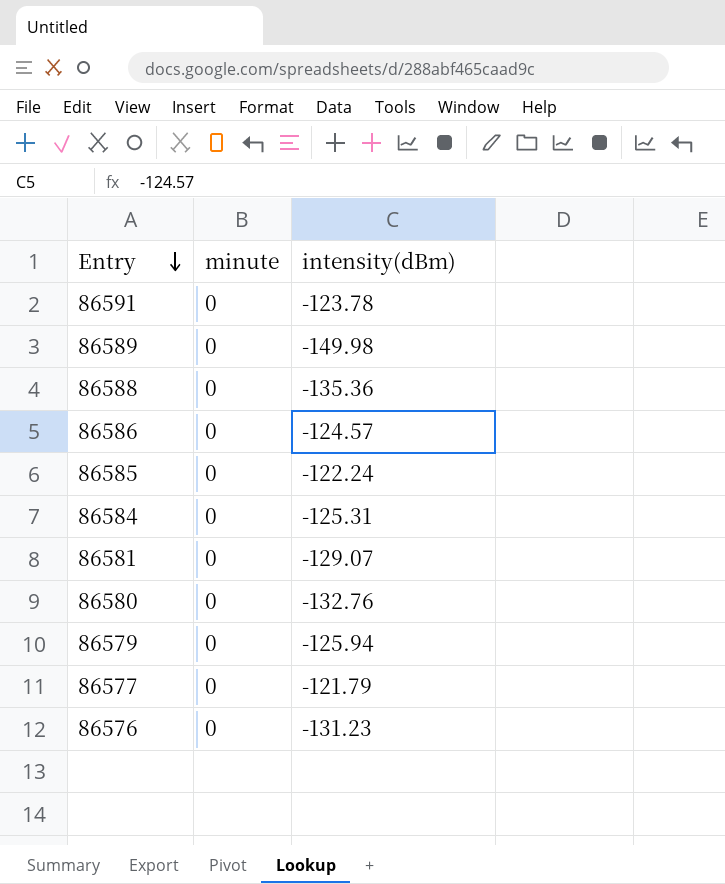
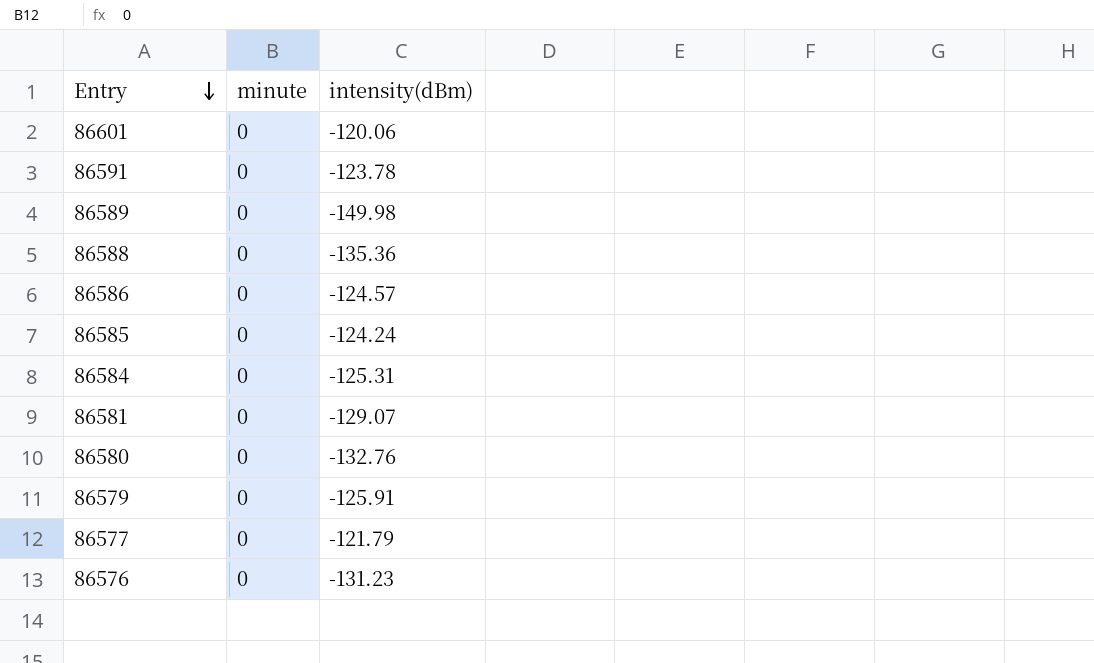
row 86601: none -> 0 | -120.06
86585 | intensity(dBm): -122.24 -> -124.24
86579 | intensity(dBm): -125.94 -> -125.91

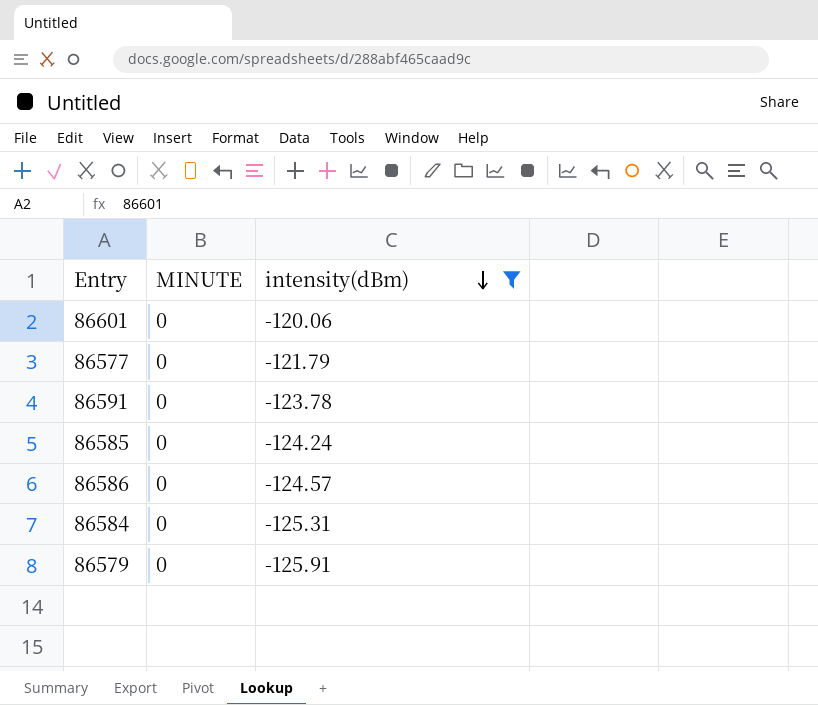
filter: none -> intensity(dBm) >= -125.91
row order: Entry descending -> intensity(dBm) descending
column name: minute -> MINUTE

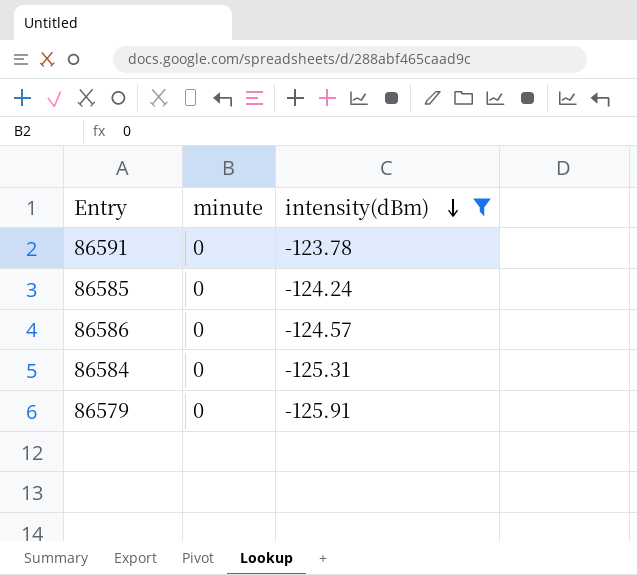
column name: MINUTE -> minute
row 86601: 0 | -120.06 -> none
row 86577: 0 | -121.79 -> none

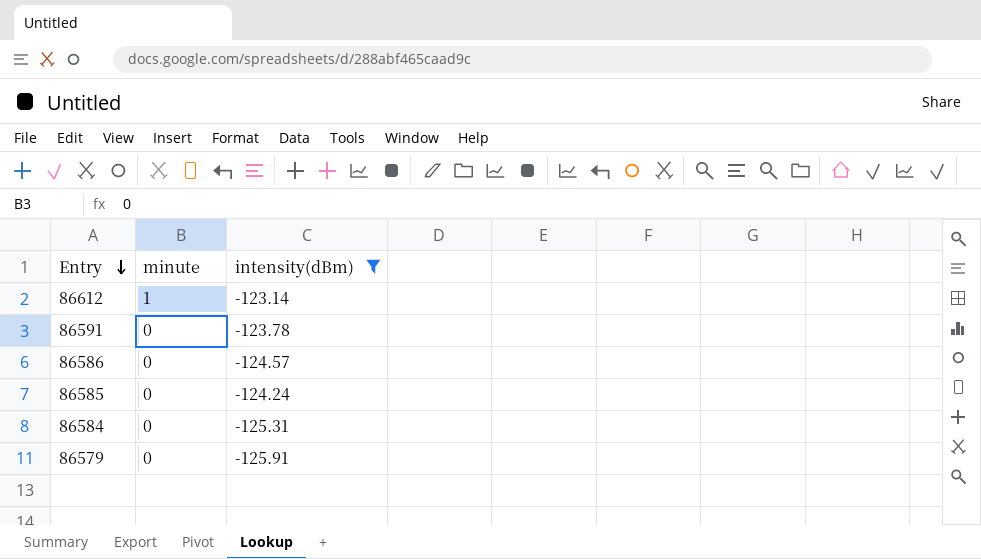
row order: intensity(dBm) descending -> Entry descending
row 86612: none -> 1 | -123.14

